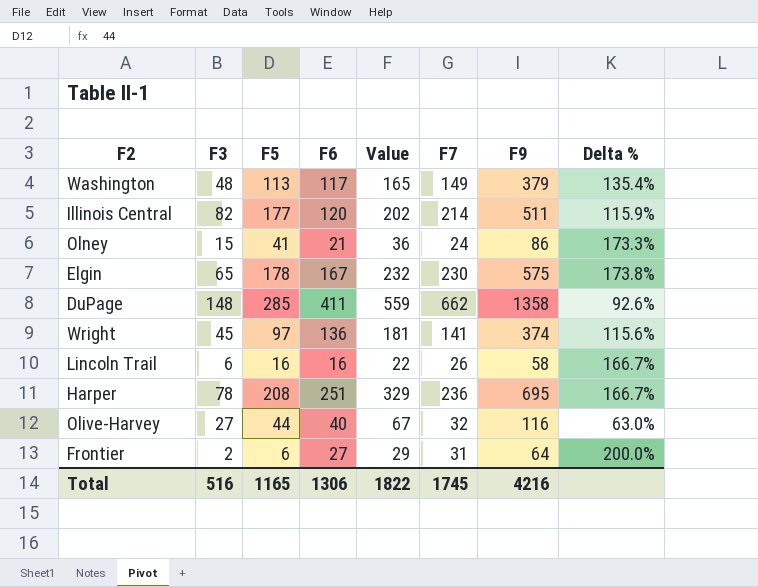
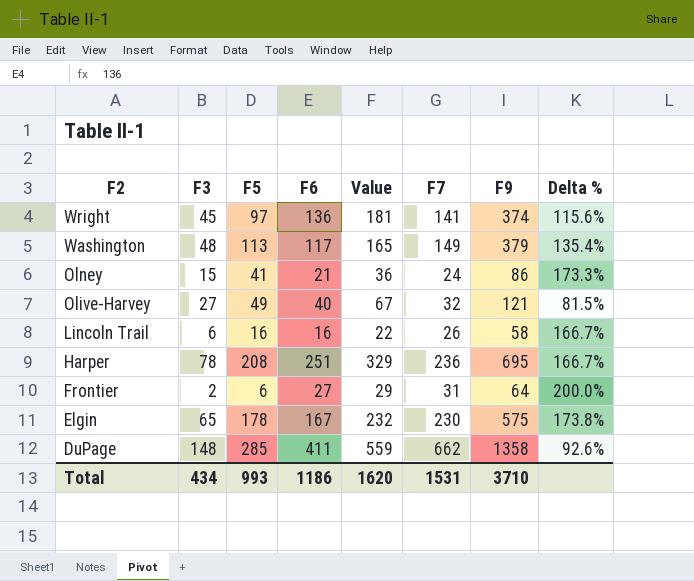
row order: none -> F2 descending
row Illinois Central: 82 | 177 | 120 | 202 | 214 | 511 | 115.9% -> none
Olive-Harvey | F5: 44 -> 49
Olive-Harvey | F9: 116 -> 121
Olive-Harvey | Delta %: 63.0% -> 81.5%
Total | F3: 516 -> 434
Total | F5: 1165 -> 993
Total | F6: 1306 -> 1186
Total | Value: 1822 -> 1620
Total | F7: 1745 -> 1531
Total | F9: 4216 -> 3710

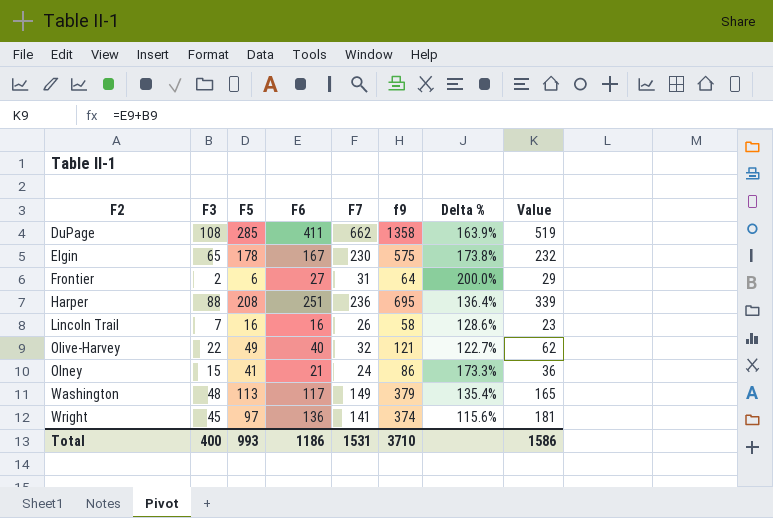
row order: F2 descending -> F2 ascending
column name: F9 -> f9
column Value | position: 5 -> 8
DuPage | F3: 148 -> 108
DuPage | Delta %: 92.6% -> 163.9%
DuPage | Value: 559 -> 519
Harper | F3: 78 -> 88
Harper | Delta %: 166.7% -> 136.4%
Harper | Value: 329 -> 339
Lincoln Trail | F3: 6 -> 7
Lincoln Trail | Delta %: 166.7% -> 128.6%
Lincoln Trail | Value: 22 -> 23
Olive-Harvey | F3: 27 -> 22
Olive-Harvey | Delta %: 81.5% -> 122.7%
Olive-Harvey | Value: 67 -> 62
Total | F3: 434 -> 400
Total | Value: 1620 -> 1586

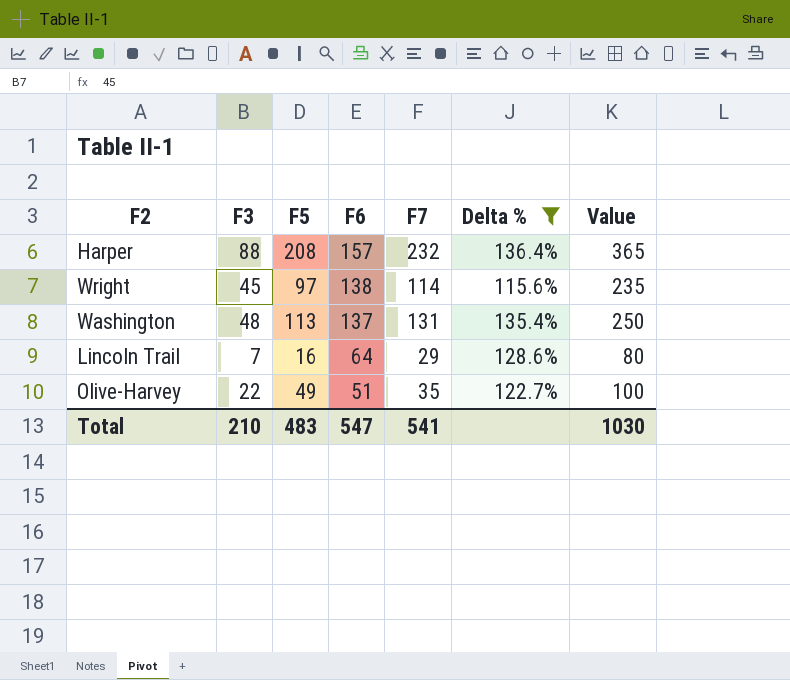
filter: none -> Delta % <= 136.4%
row order: F2 ascending -> F6 descending
column f9 | formula: [F5] + [F6] + [F7] -> none
column Value | formula: [F3] + [F6] -> [F5] + [F6]
Harper | F6: 251 -> 157
Harper | F7: 236 -> 232
Wright | F6: 136 -> 138
Wright | F7: 141 -> 114
Washington | F6: 117 -> 137
Washington | F7: 149 -> 131
Lincoln Trail | F6: 16 -> 64
Lincoln Trail | F7: 26 -> 29
Olive-Harvey | F6: 40 -> 51
Olive-Harvey | F7: 32 -> 35
Total | F3: 400 -> 210
Total | F5: 993 -> 483
Total | F6: 1186 -> 547
Total | F7: 1531 -> 541
Total | Value: 1586 -> 1030

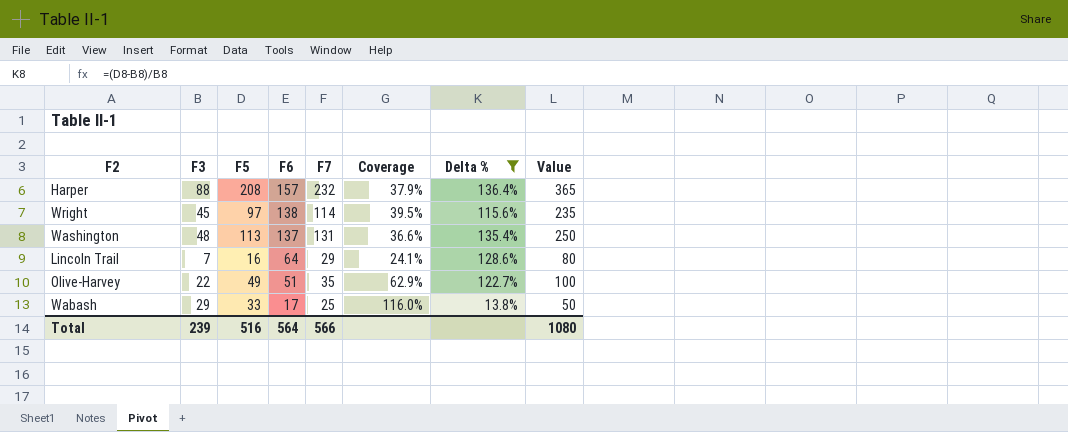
column Coverage | formula: none -> [F3] / [F7]
row Wabash: none -> 29 | 33 | 17 | 25 | 116.0% | 13.8% | 50
Total | F3: 210 -> 239
Total | F5: 483 -> 516
Total | F6: 547 -> 564
Total | F7: 541 -> 566
Total | Value: 1030 -> 1080

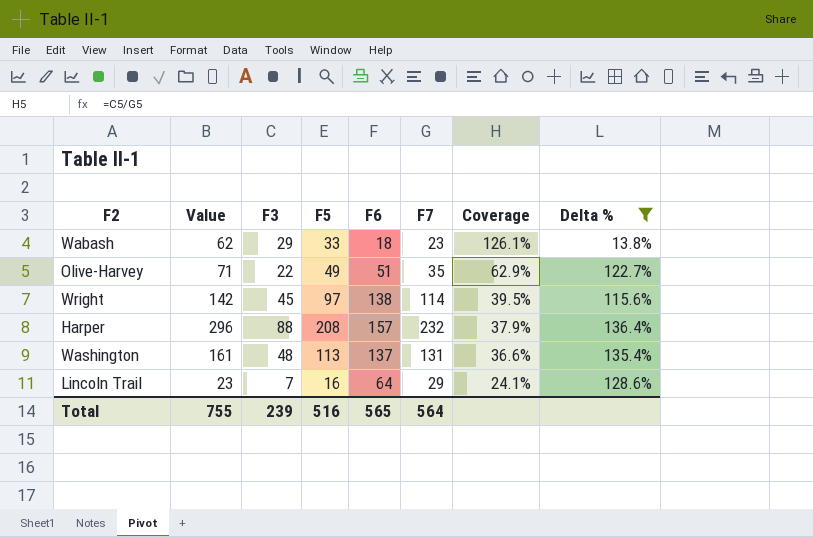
row order: F6 descending -> Coverage descending
column Value | formula: [F5] + [F6] -> [F3] + [F5]
column Value | position: 8 -> 2
Wabash | F6: 17 -> 18
Wabash | F7: 25 -> 23
Wabash | Coverage: 116.0% -> 126.1%
Total | Value: 1080 -> 755
Total | F6: 564 -> 565
Total | F7: 566 -> 564

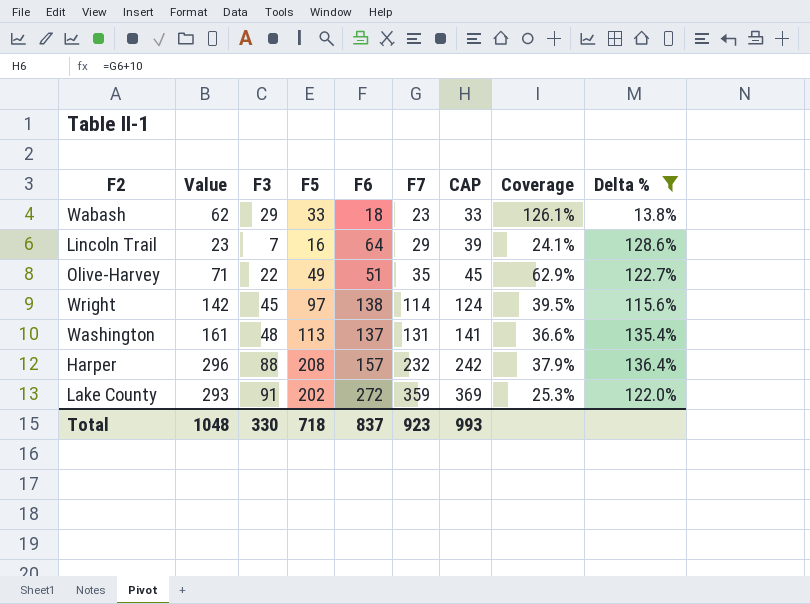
row order: Coverage descending -> F7 ascending
column CAP | formula: none -> [F7] + 10
row Lake County: none -> 293 | 91 | 202 | 272 | 359 | 369 | 25.3% | 122.0%
Total | Value: 755 -> 1048
Total | F3: 239 -> 330
Total | F5: 516 -> 718
Total | F6: 565 -> 837
Total | F7: 564 -> 923

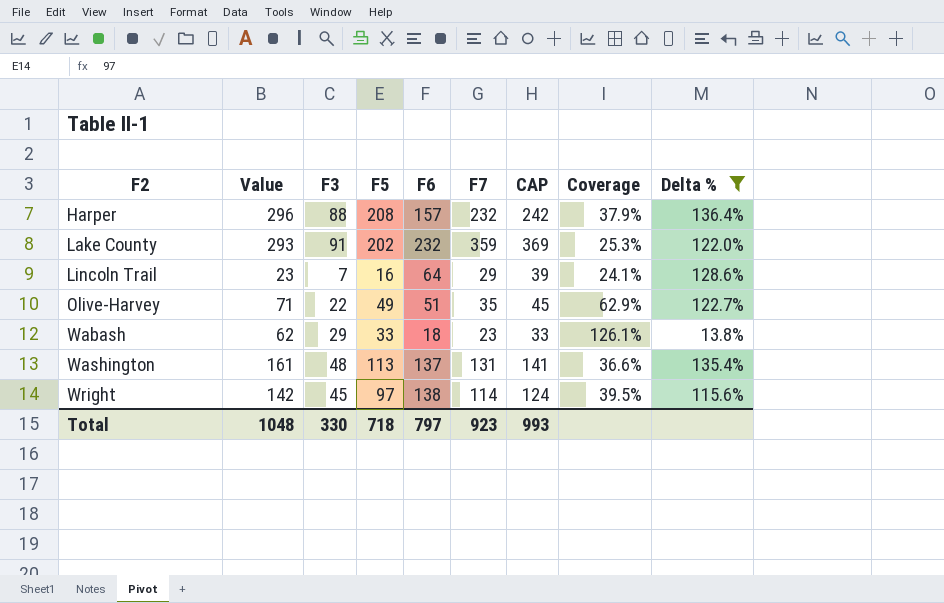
row order: F7 ascending -> F2 ascending
Lake County | F6: 272 -> 232
Total | F6: 837 -> 797

